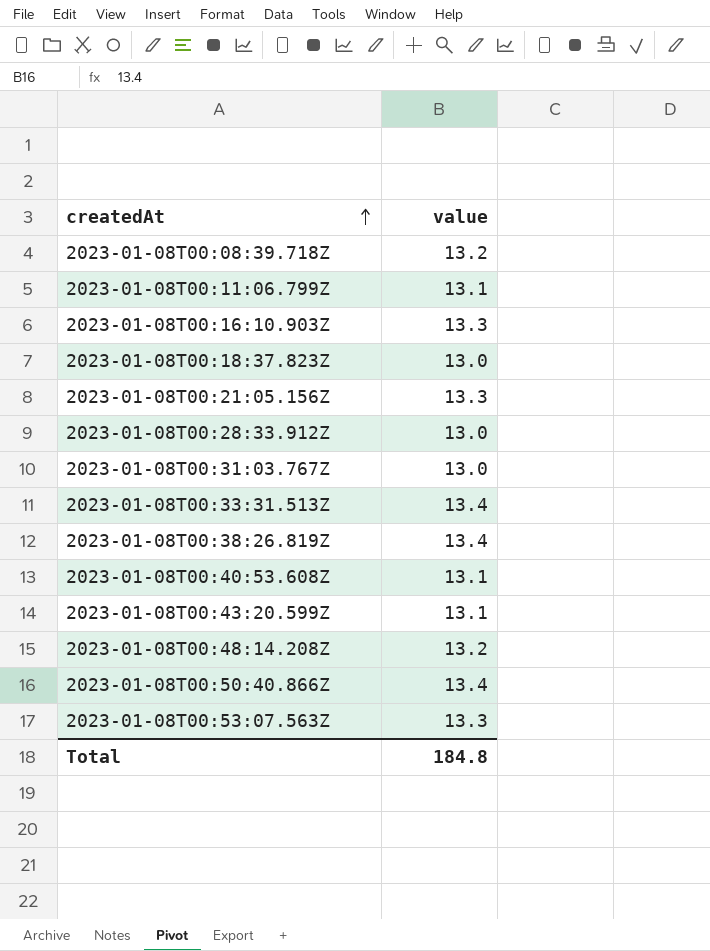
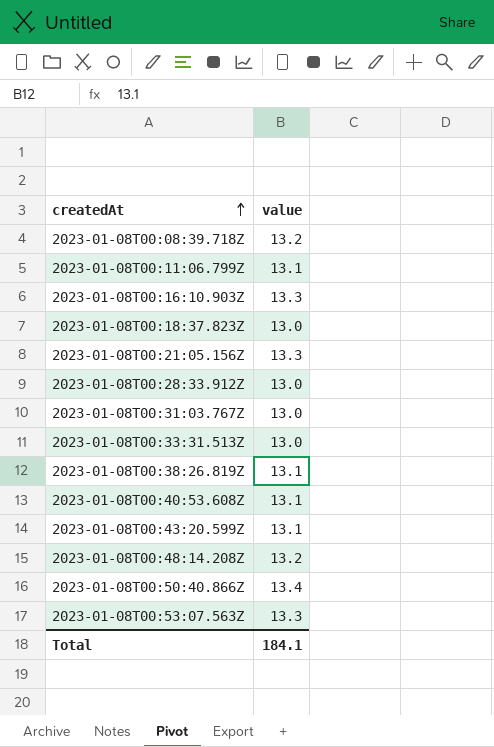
2023-01-08T00:33:31.513Z | value: 13.4 -> 13.0
2023-01-08T00:38:26.819Z | value: 13.4 -> 13.1
Total | value: 184.8 -> 184.1

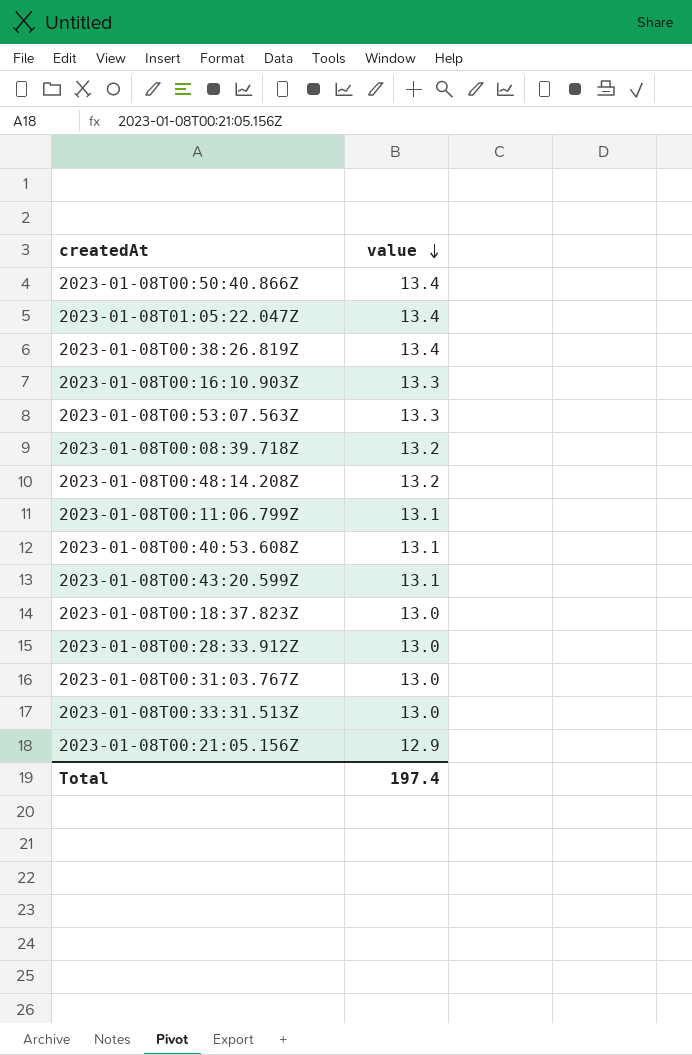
row order: createdAt ascending -> value descending
row 2023-01-08T01:05:22.047Z: none -> 13.4
2023-01-08T00:38:26.819Z | value: 13.1 -> 13.4
2023-01-08T00:21:05.156Z | value: 13.3 -> 12.9
Total | value: 184.1 -> 197.4

